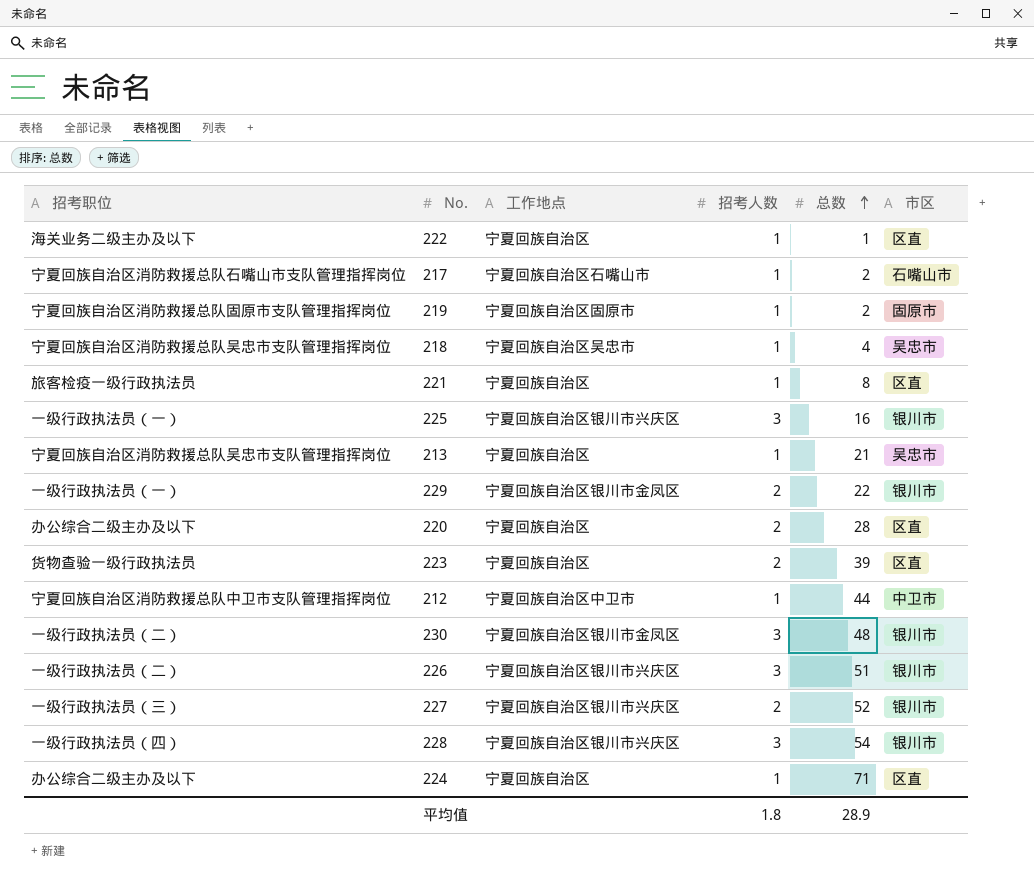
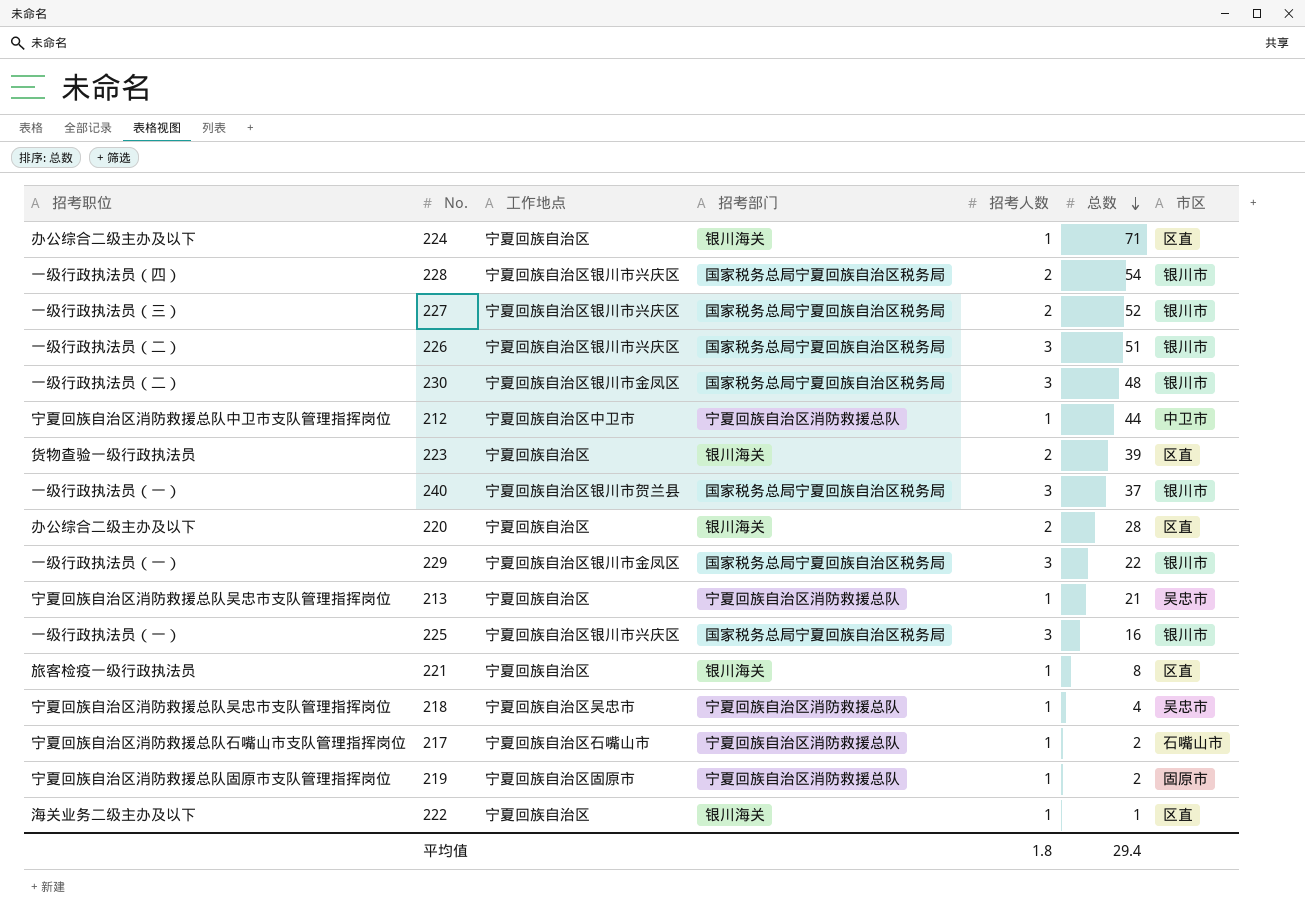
row order: 总数 ascending -> 总数 descending
column 招考部门 | position: none -> 4
228 | 招考人数: 3 -> 2
row 240: none -> 一级行政执法员（一） | 宁夏回族自治区银川市贺兰县 | 国家税务总局宁夏回族自治区税务局 | 3 | 37 | 银川市
229 | 招考人数: 2 -> 3
平均值 | 总数: 28.9 -> 29.4

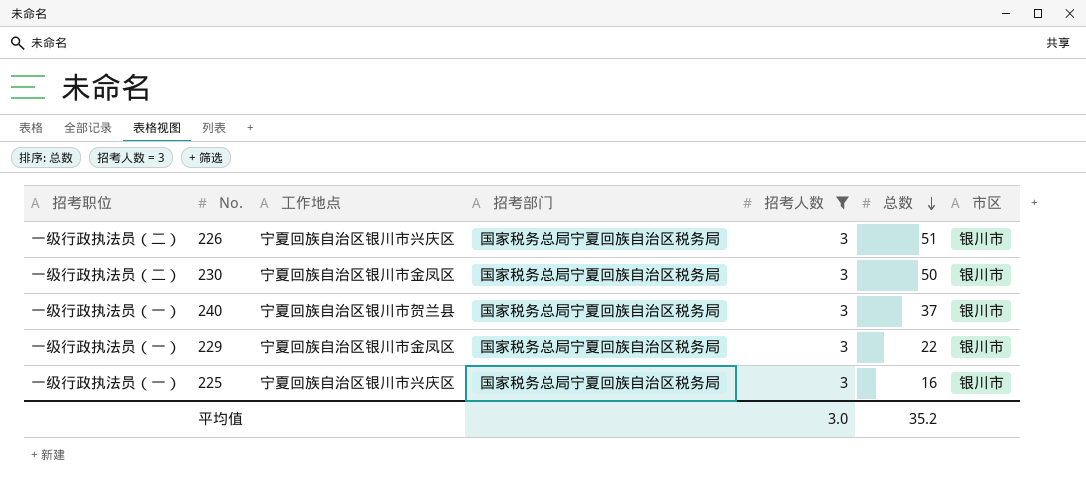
filter: none -> 招考人数 = 3
230 | 总数: 48 -> 50
平均值 | 招考人数: 1.8 -> 3.0
平均值 | 总数: 29.4 -> 35.2

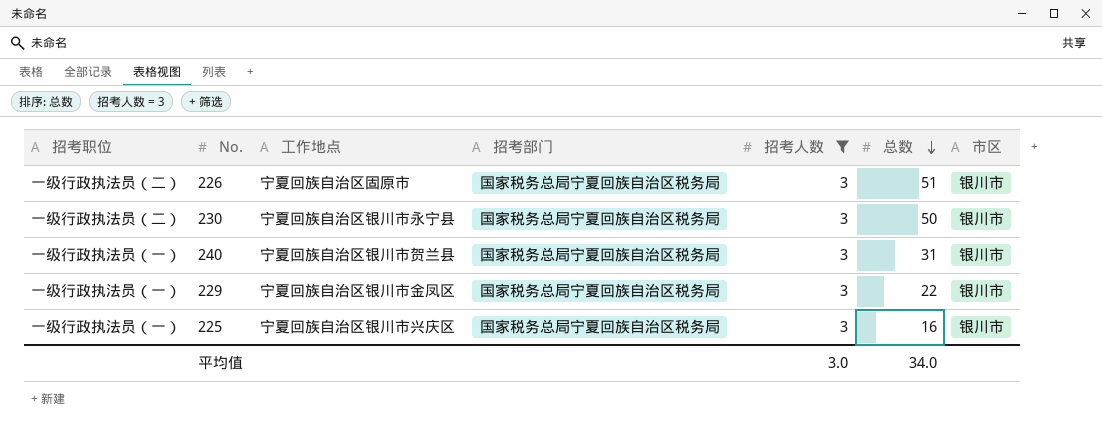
226 | 工作地点: 宁夏回族自治区银川市兴庆区 -> 宁夏回族自治区固原市
230 | 工作地点: 宁夏回族自治区银川市金凤区 -> 宁夏回族自治区银川市永宁县
240 | 总数: 37 -> 31
平均值 | 总数: 35.2 -> 34.0

